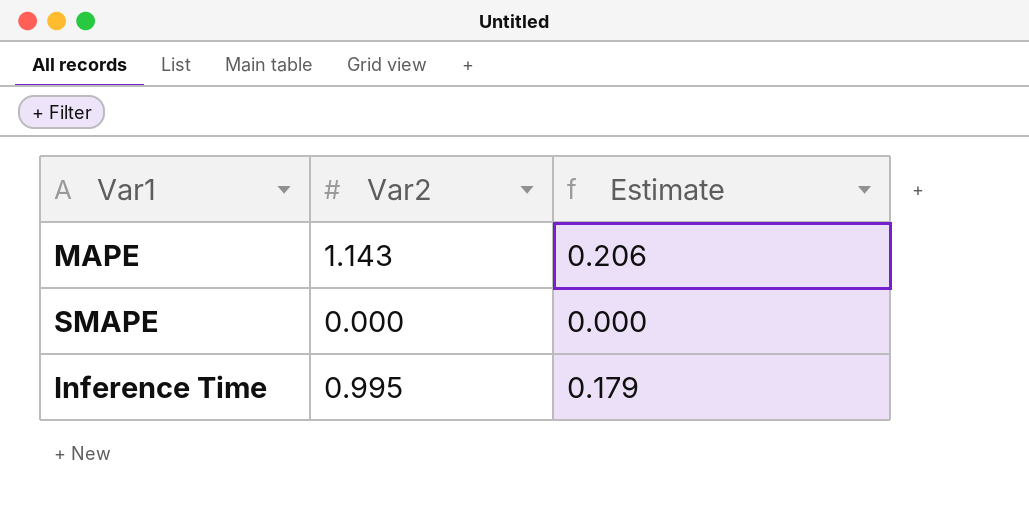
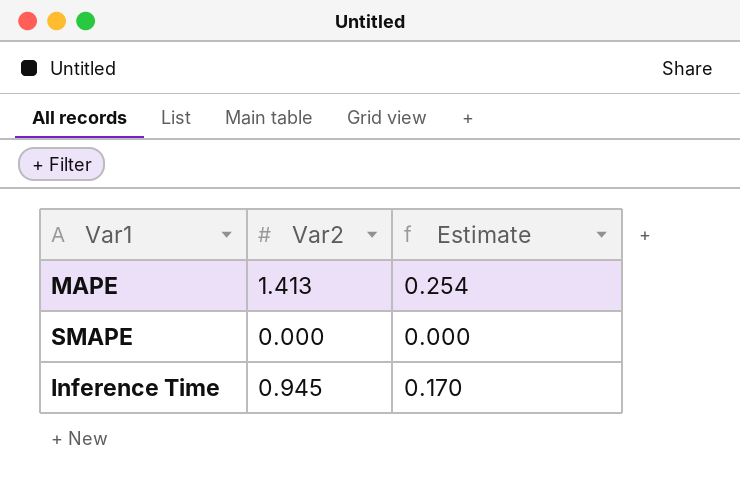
MAPE | Var2: 1.143 -> 1.413
MAPE | Estimate: 0.206 -> 0.254
Inference Time | Var2: 0.995 -> 0.945
Inference Time | Estimate: 0.179 -> 0.170

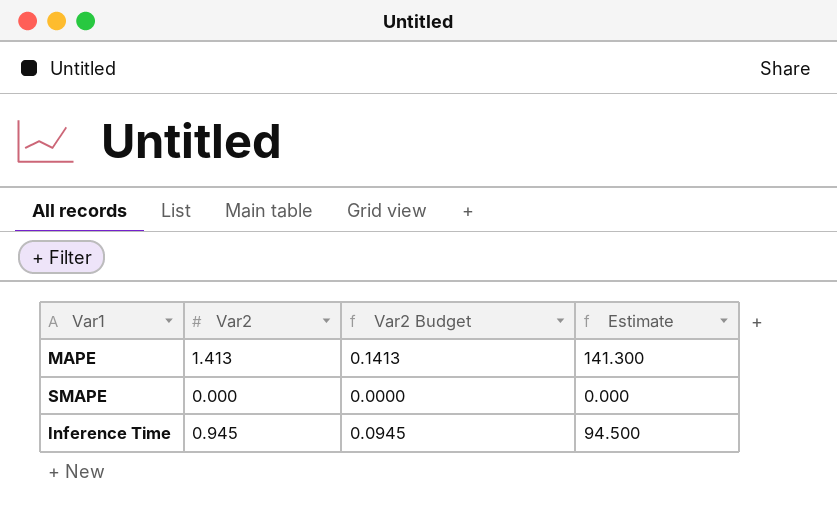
column Var2 Budget | formula: none -> [Var2] * 0.1
column Estimate | formula: [Var2] * 0.18 -> [Var2] * 100

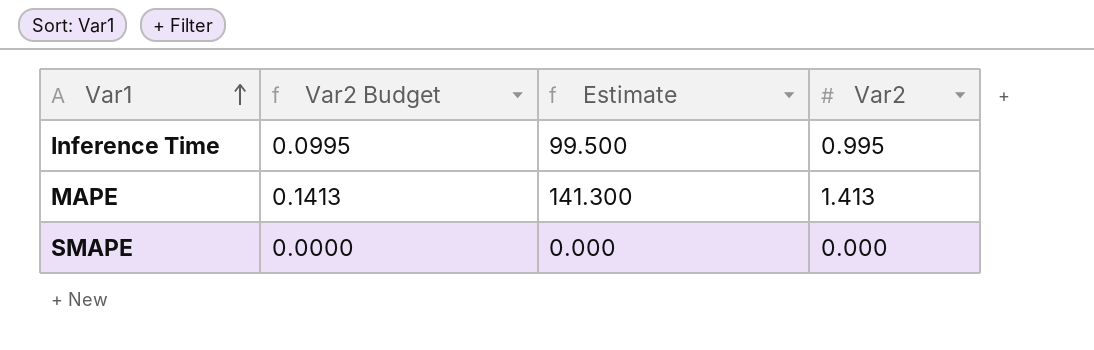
row order: none -> Var1 ascending
column Var2 | position: 2 -> 4
Inference Time | Var2 Budget: 0.0945 -> 0.0995
Inference Time | Estimate: 94.500 -> 99.500
Inference Time | Var2: 0.945 -> 0.995

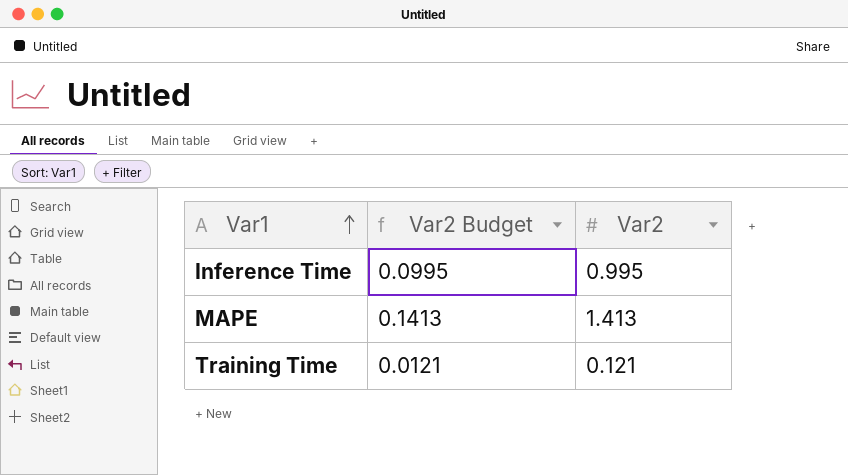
column Estimate | formula: [Var2] * 100 -> none
row SMAPE: 0.0000 | 0.000 | 0.000 -> none
row Training Time: none -> 0.0121 | 0.121

